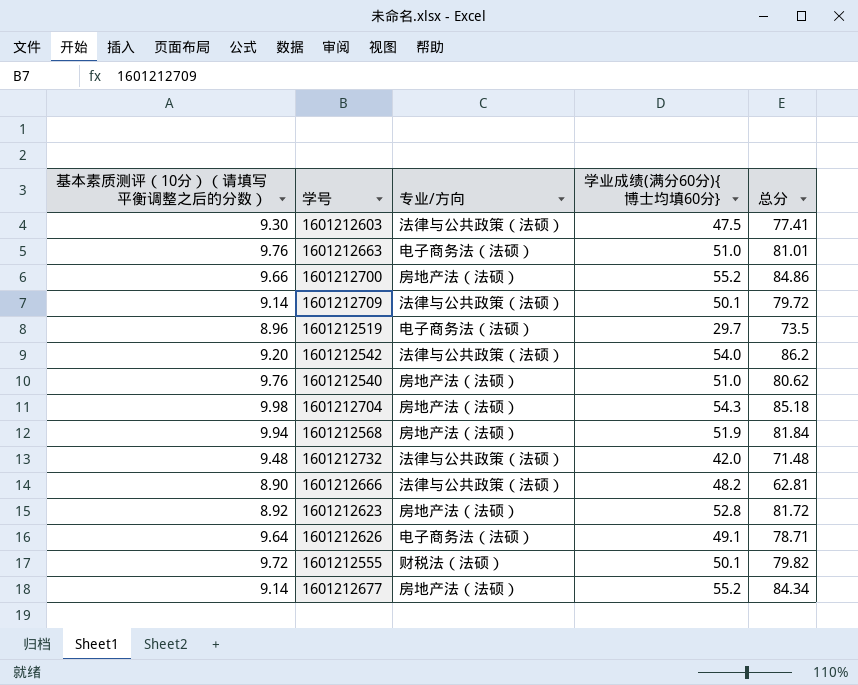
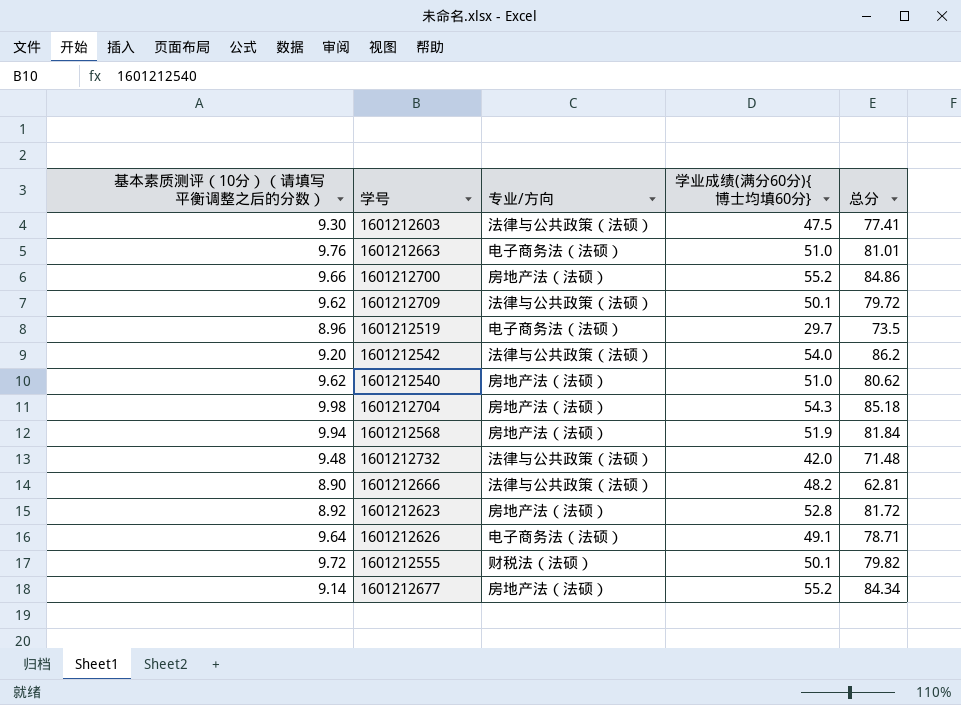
1601212709 | 基本素质测评（10分）（请填写平衡调整之后的分数）: 9.14 -> 9.62
1601212540 | 基本素质测评（10分）（请填写平衡调整之后的分数）: 9.76 -> 9.62

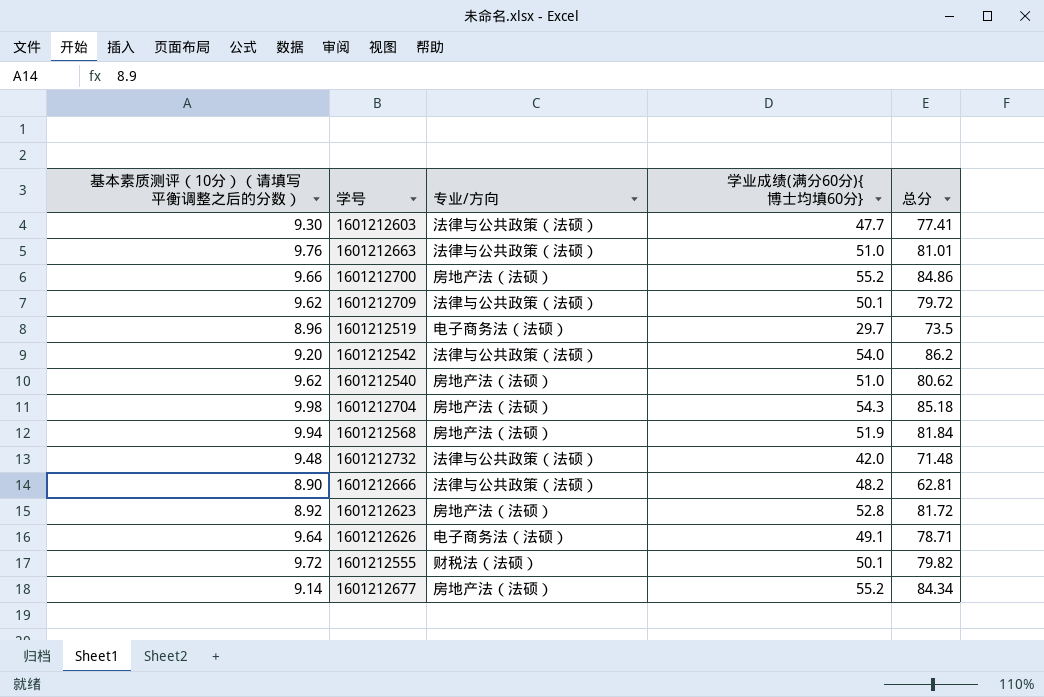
1601212603 | 学业成绩(满分60分){博士均填60分}: 47.5 -> 47.7
1601212663 | 专业/方向: 电子商务法（法硕） -> 法律与公共政策（法硕）

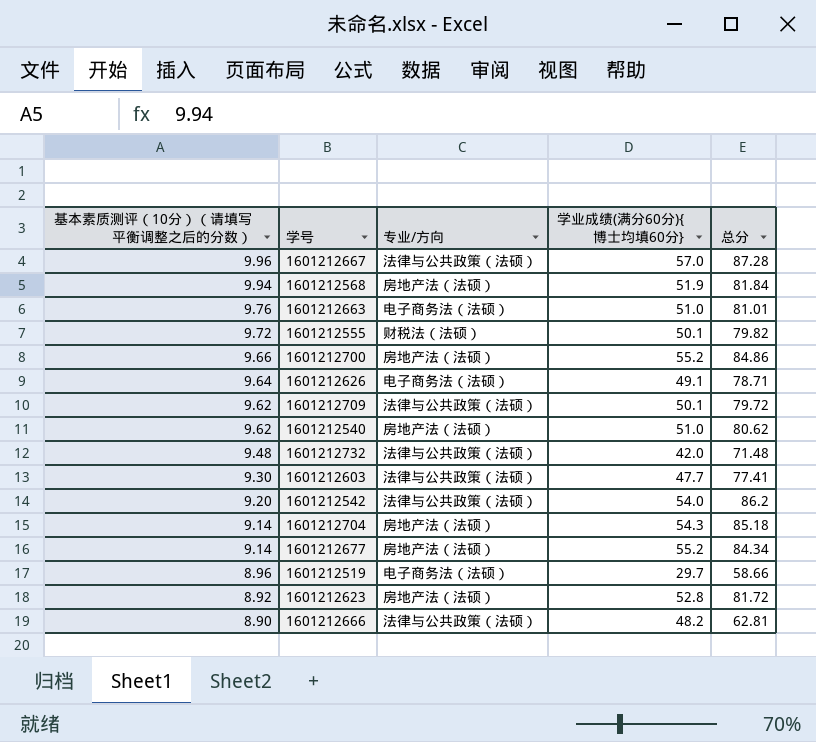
row order: none -> 基本素质测评（10分）（请填写平衡调整之后的分数） descending
row 1601212667: none -> 9.96 | 法律与公共政策（法硕） | 57.0 | 87.28
1601212663 | 专业/方向: 法律与公共政策（法硕） -> 电子商务法（法硕）
1601212704 | 基本素质测评（10分）（请填写平衡调整之后的分数）: 9.98 -> 9.14
1601212519 | 总分: 73.5 -> 58.66

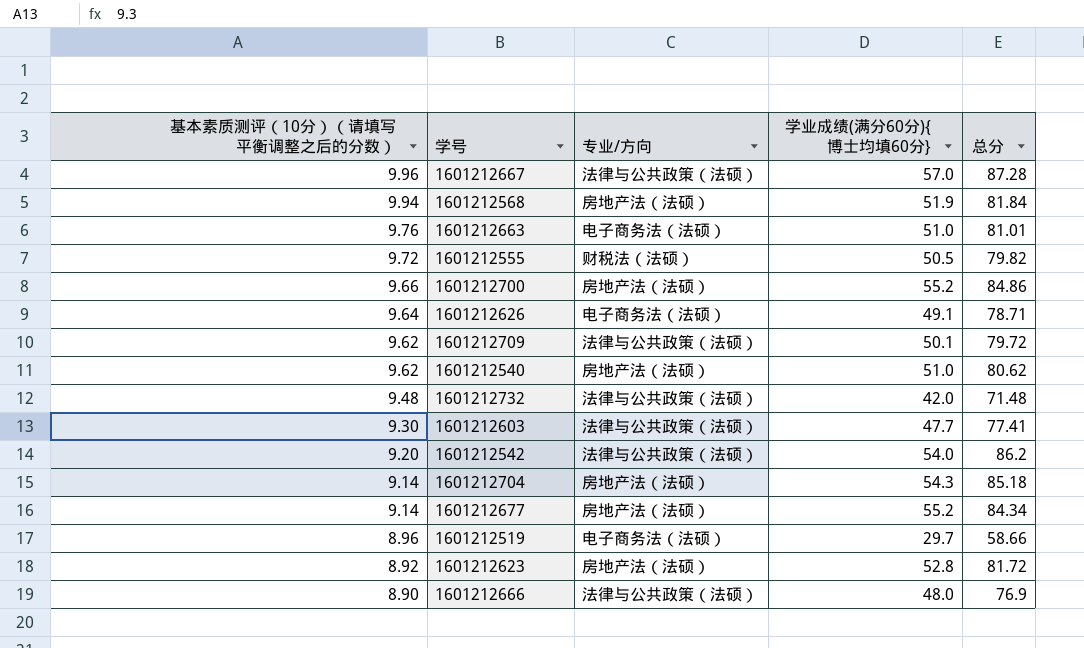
1601212555 | 学业成绩(满分60分){博士均填60分}: 50.1 -> 50.5
1601212666 | 学业成绩(满分60分){博士均填60分}: 48.2 -> 48.0
1601212666 | 总分: 62.81 -> 76.9

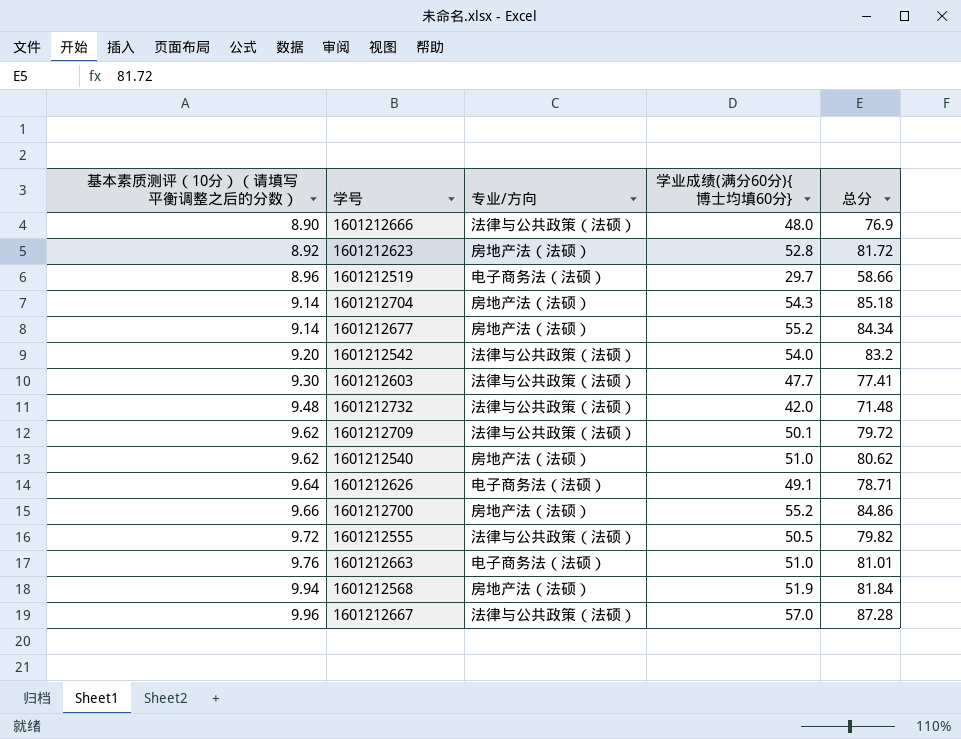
row order: 基本素质测评（10分）（请填写平衡调整之后的分数） descending -> 基本素质测评（10分）（请填写平衡调整之后的分数） ascending
1601212542 | 总分: 86.2 -> 83.2
1601212555 | 专业/方向: 财税法（法硕） -> 法律与公共政策（法硕）

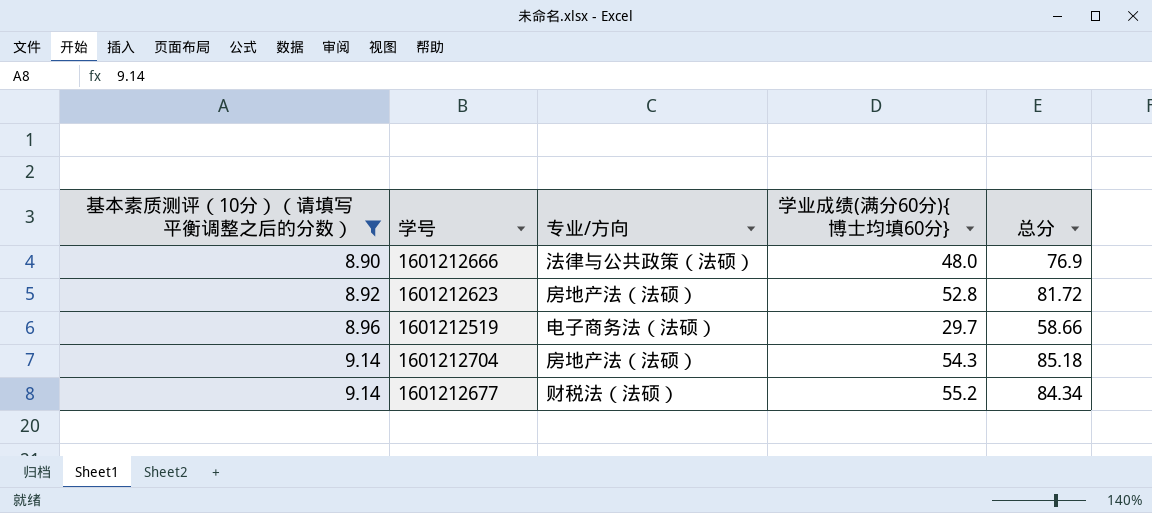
filter: none -> 基本素质测评（10分）（请填写平衡调整之后的分数） <= 9.14
1601212677 | 专业/方向: 房地产法（法硕） -> 财税法（法硕）

